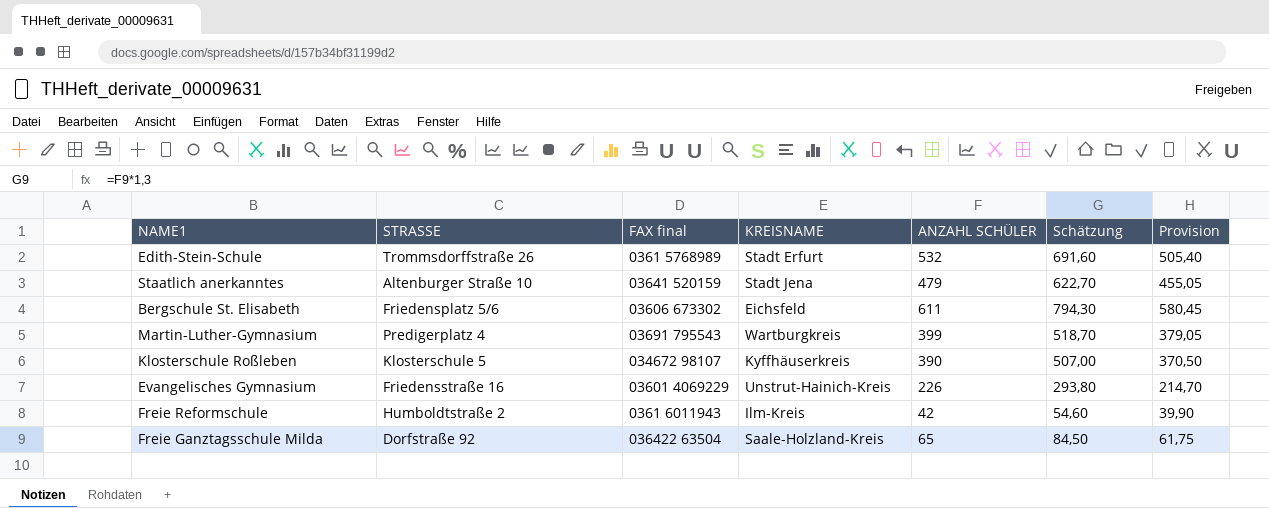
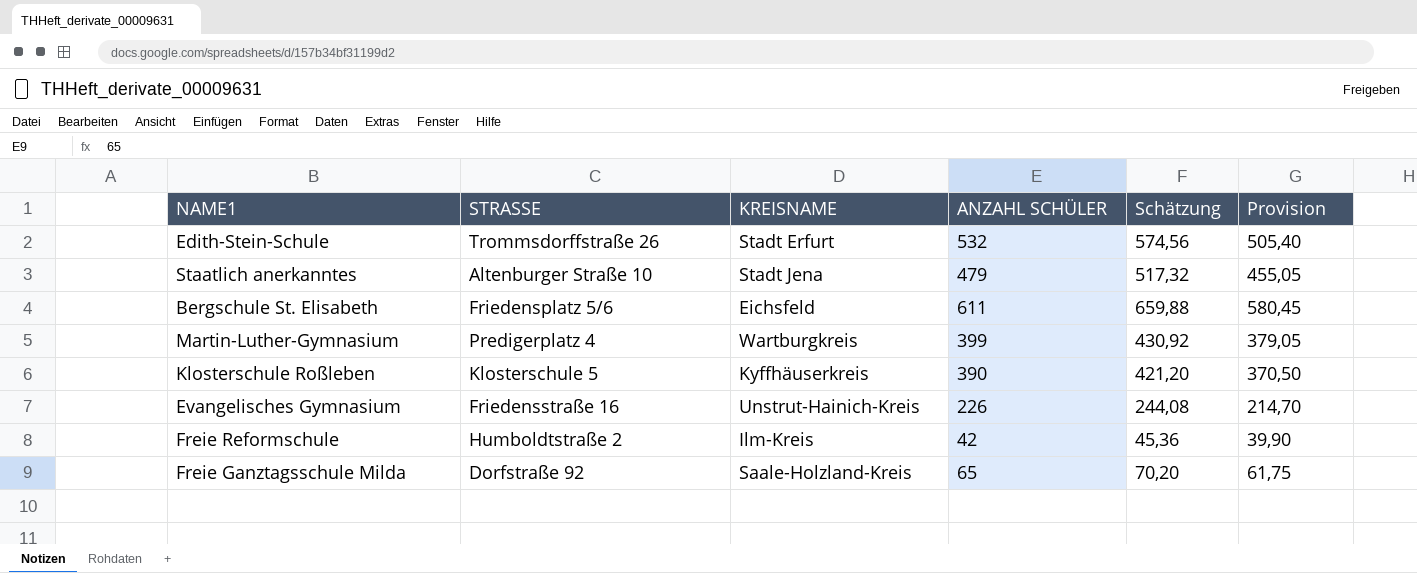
column FAX final | position: 3 -> none
column Schätzung | formula: [ANZAHL SCHÜLER] * 1,3 -> [ANZAHL SCHÜLER] * 1,08

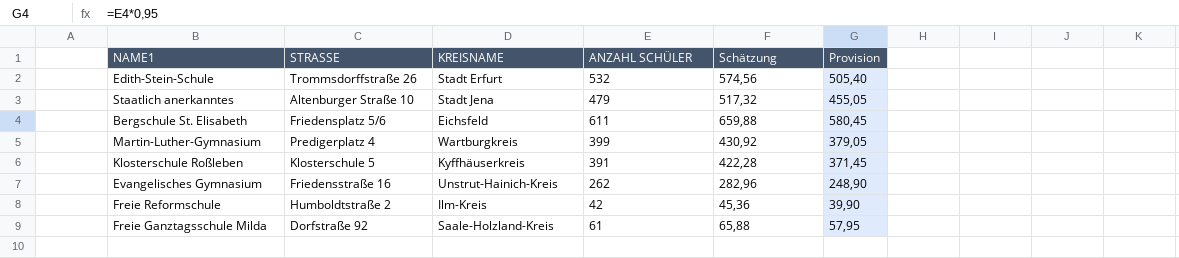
Klosterschule Roßleben | ANZAHL SCHÜLER: 390 -> 391
Klosterschule Roßleben | Schätzung: 421,20 -> 422,28
Klosterschule Roßleben | Provision: 370,50 -> 371,45
Evangelisches Gymnasium | ANZAHL SCHÜLER: 226 -> 262
Evangelisches Gymnasium | Schätzung: 244,08 -> 282,96
Evangelisches Gymnasium | Provision: 214,70 -> 248,90
Freie Ganztagsschule Milda | ANZAHL SCHÜLER: 65 -> 61
Freie Ganztagsschule Milda | Schätzung: 70,20 -> 65,88
Freie Ganztagsschule Milda | Provision: 61,75 -> 57,95

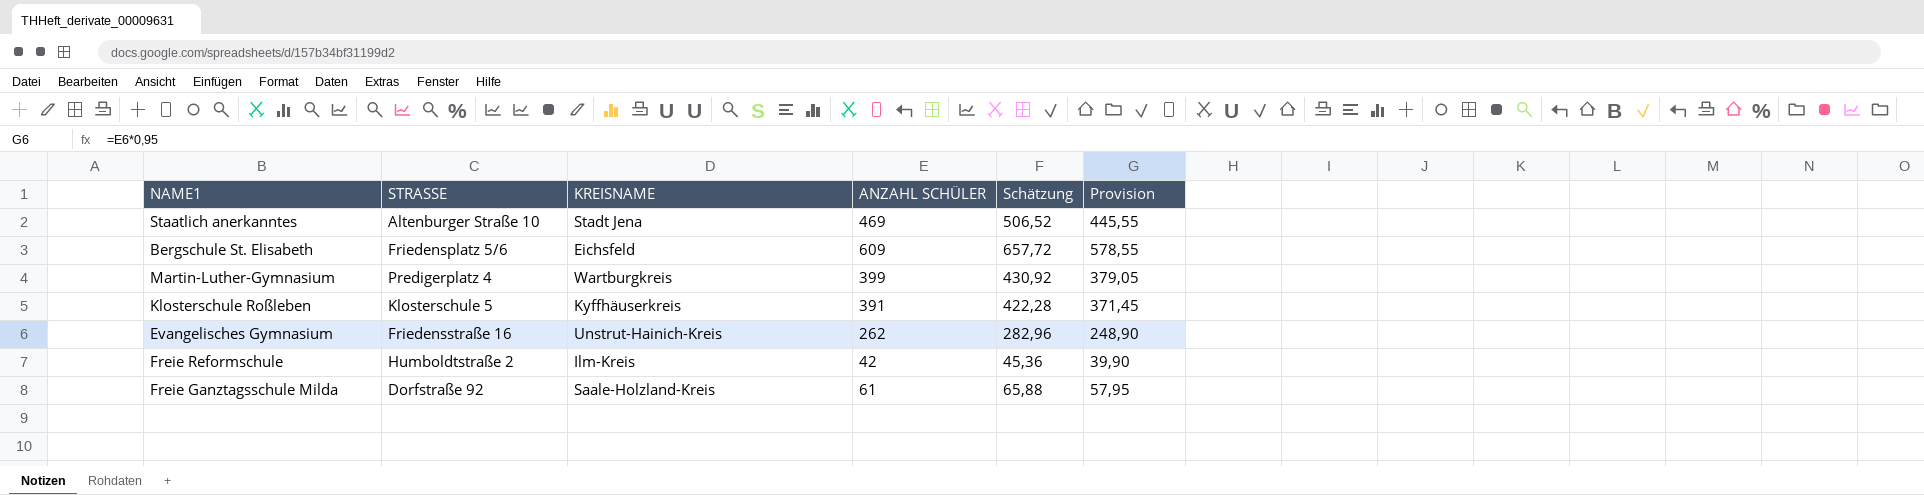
row Edith-Stein-Schule: Trommsdorffstraße 26 | Stadt Erfurt | 532 | 574,56 | 505,40 -> none
Staatlich anerkanntes | ANZAHL SCHÜLER: 479 -> 469
Staatlich anerkanntes | Schätzung: 517,32 -> 506,52
Staatlich anerkanntes | Provision: 455,05 -> 445,55
Bergschule St. Elisabeth | ANZAHL SCHÜLER: 611 -> 609
Bergschule St. Elisabeth | Schätzung: 659,88 -> 657,72
Bergschule St. Elisabeth | Provision: 580,45 -> 578,55

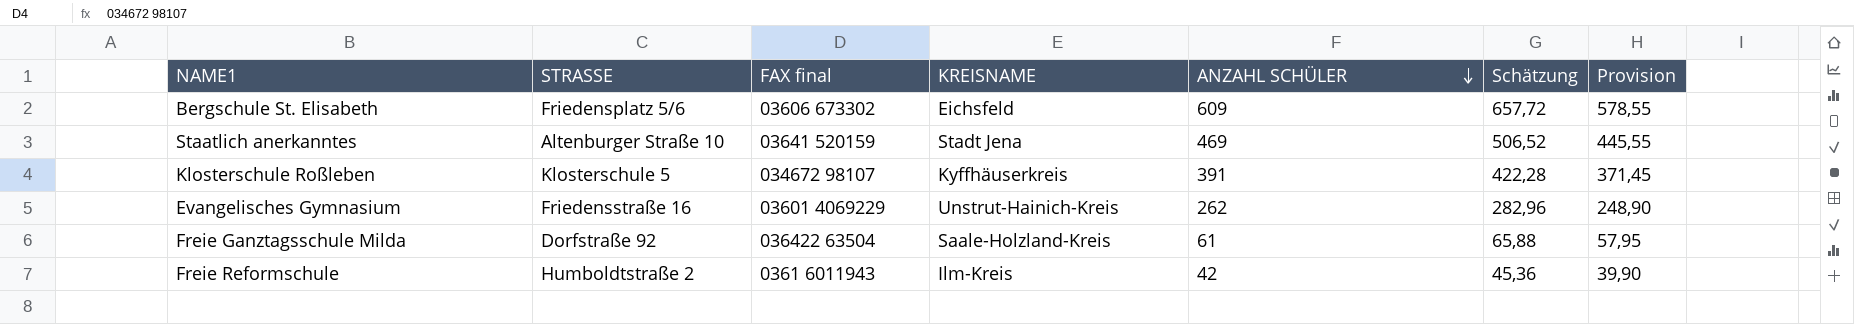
row order: none -> ANZAHL SCHÜLER descending
column FAX final | position: none -> 3
row Martin-Luther-Gymnasium: Predigerplatz 4 | Wartburgkreis | 399 | 430,92 | 379,05 -> none

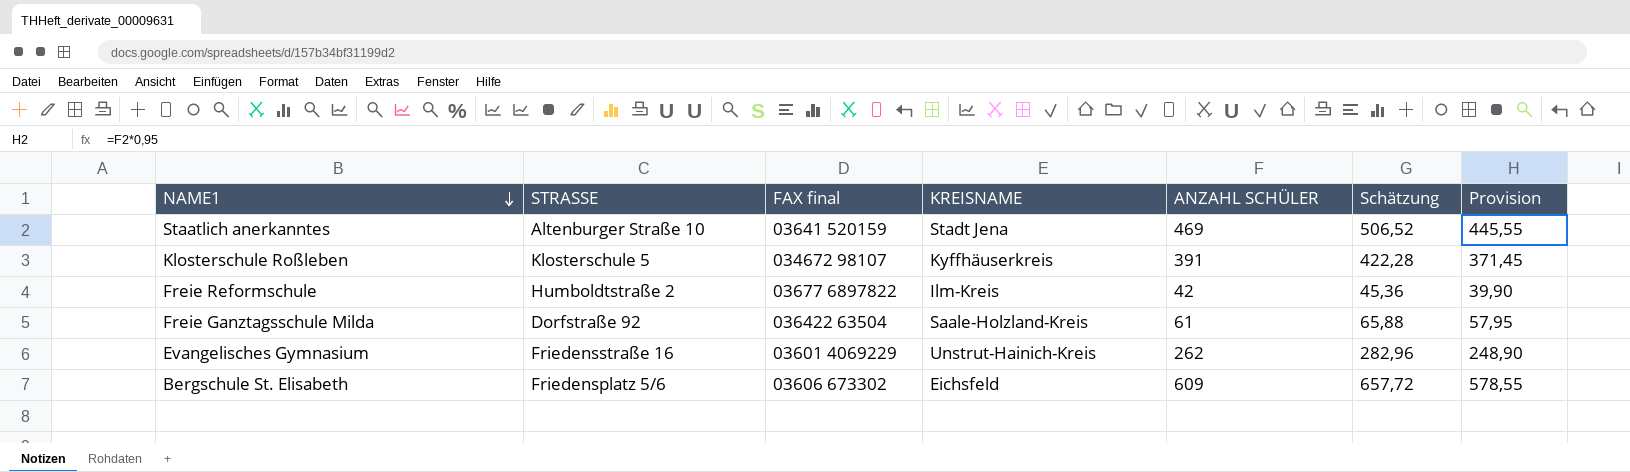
row order: ANZAHL SCHÜLER descending -> NAME1 descending
Freie Reformschule | FAX final: 0361 6011943 -> 03677 6897822

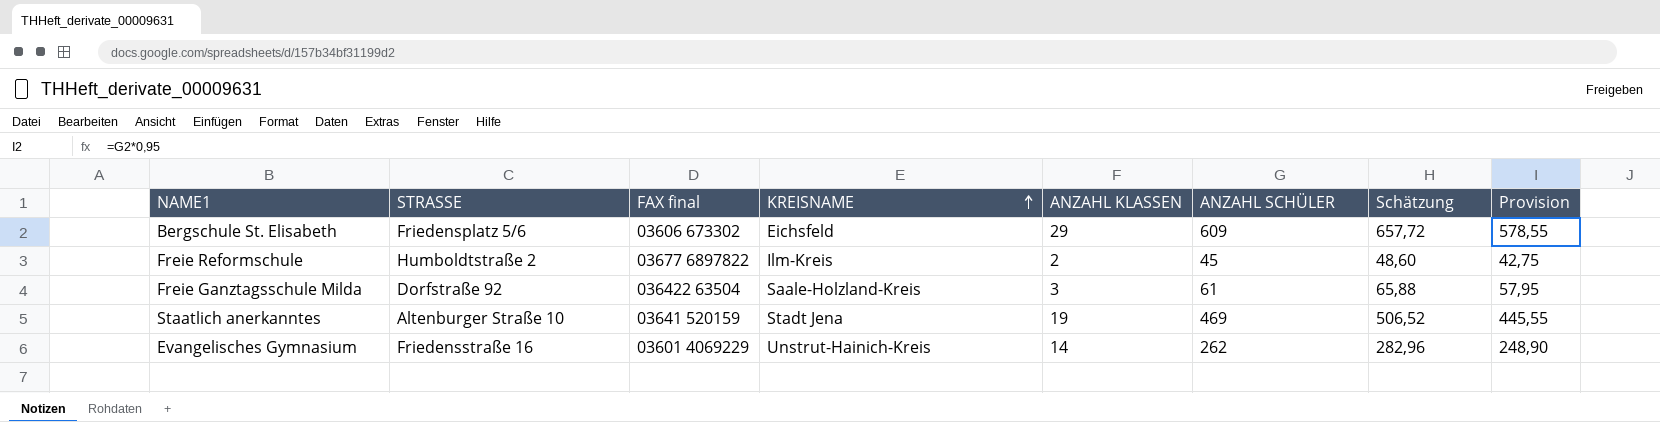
row order: NAME1 descending -> KREISNAME ascending
column ANZAHL KLASSEN | position: none -> 5
row Klosterschule Roßleben: Klosterschule 5 | 034672 98107 | Kyffhäuserkreis | 391 | 422,28 | 371,45 -> none
Freie Reformschule | ANZAHL SCHÜLER: 42 -> 45
Freie Reformschule | Schätzung: 45,36 -> 48,60
Freie Reformschule | Provision: 39,90 -> 42,75

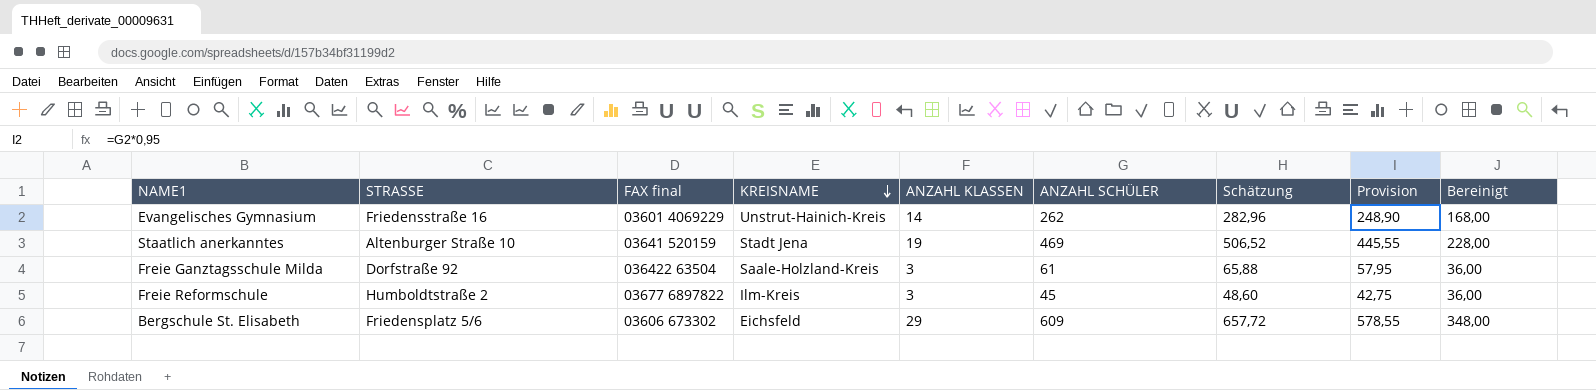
row order: KREISNAME ascending -> KREISNAME descending
column Bereinigt | formula: none -> [ANZAHL KLASSEN] * 12
Freie Reformschule | ANZAHL KLASSEN: 2 -> 3

